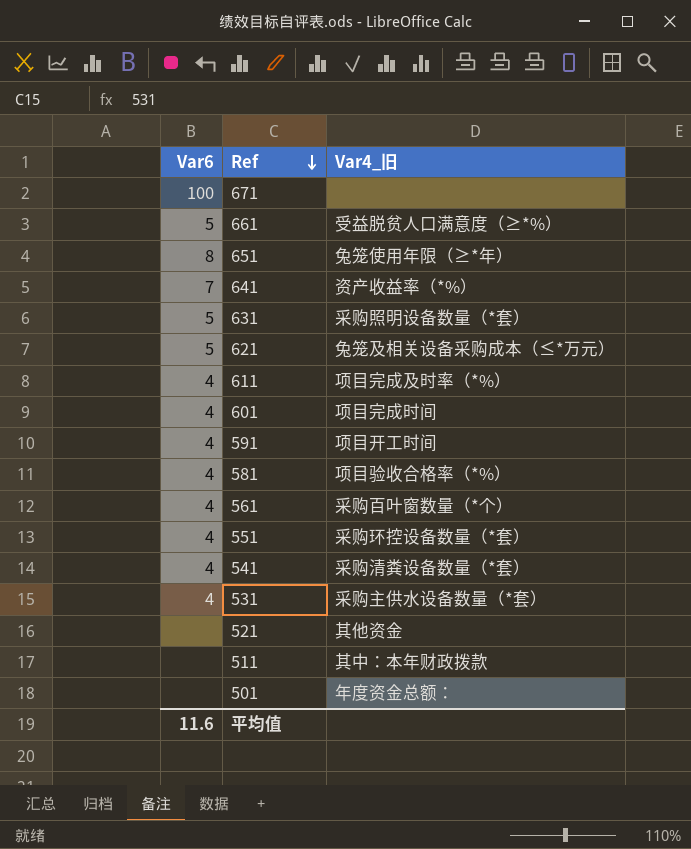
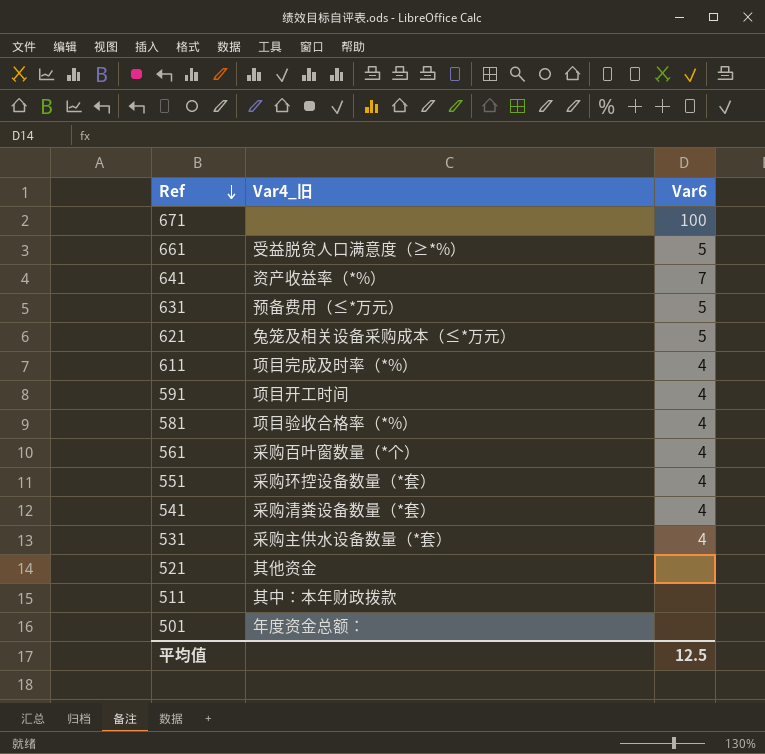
column Var6 | position: 1 -> 3
row 651: 8 | 兔笼使用年限（≥*年） -> none
row 601: 4 | 项目完成时间 -> none
631 | Var4_旧: 采购照明设备数量（*套） -> 预备费用（≤*万元）
平均值 | Var6: 11.6 -> 12.5

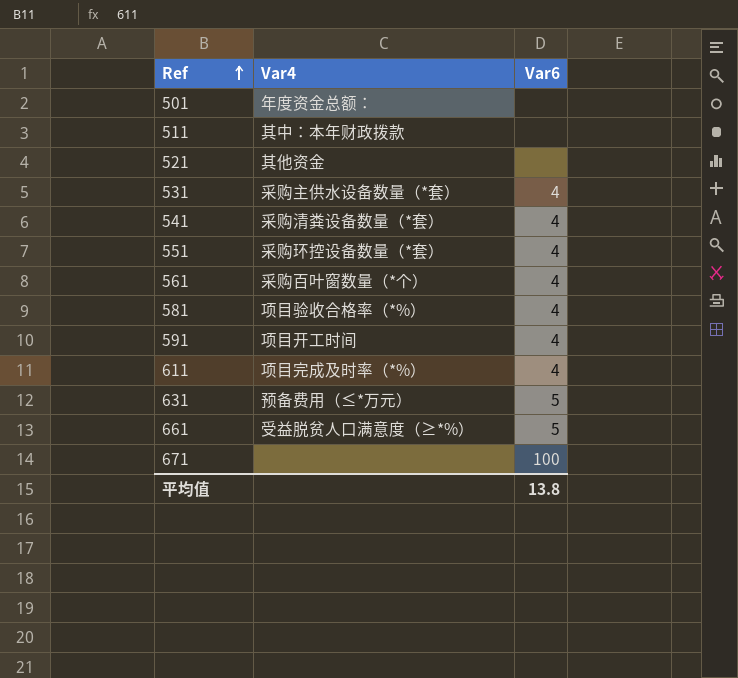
row order: Ref descending -> Ref ascending
column name: Var4_旧 -> Var4
row 641: 资产收益率（*%） | 7 -> none
row 621: 兔笼及相关设备采购成本（≤*万元） | 5 -> none
平均值 | Var6: 12.5 -> 13.8

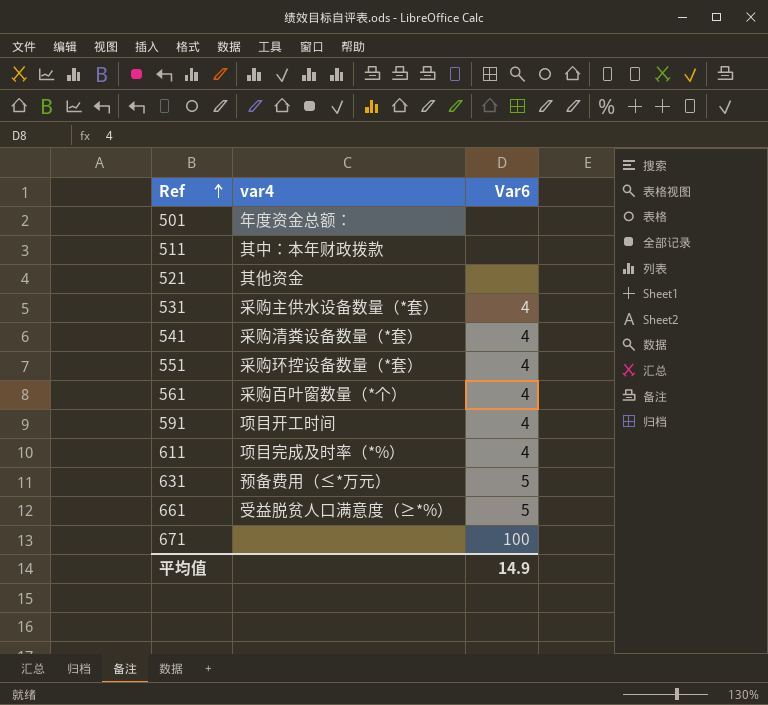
column name: Var4 -> var4
row 581: 项目验收合格率（*%） | 4 -> none
平均值 | Var6: 13.8 -> 14.9

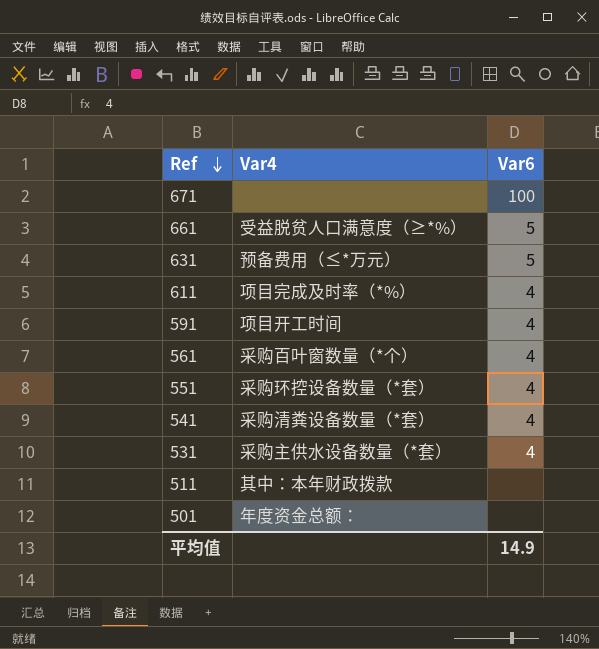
row order: Ref ascending -> Ref descending
column name: var4 -> Var4
row 521: 其他资金 | none -> none

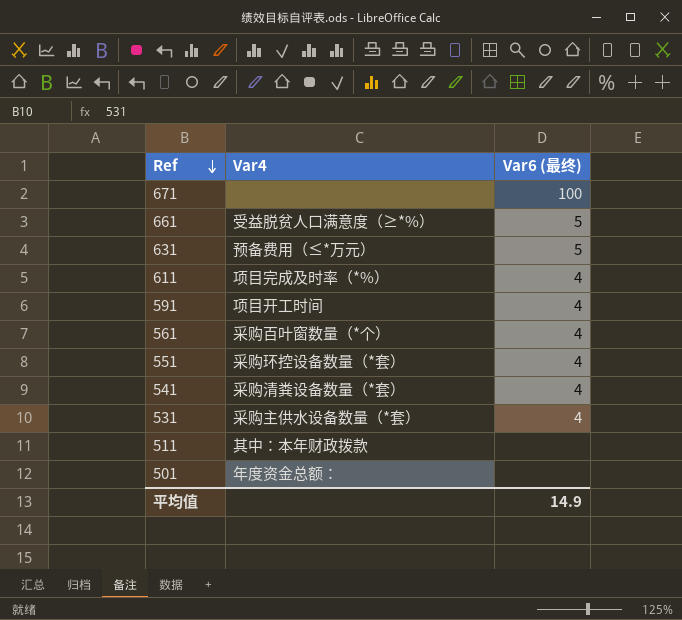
column name: Var6 -> Var6 (最终)

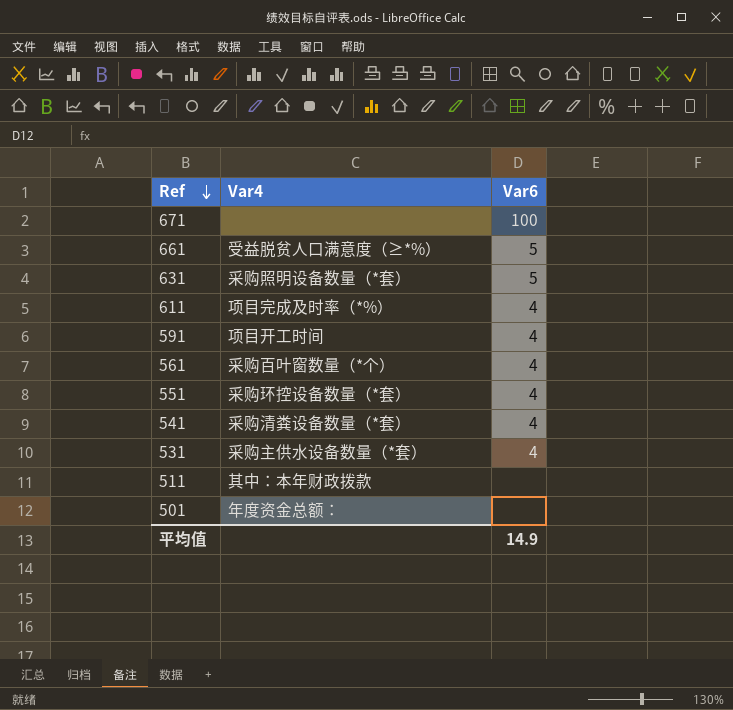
column name: Var6 (最终) -> Var6
631 | Var4: 预备费用（≤*万元） -> 采购照明设备数量（*套）

